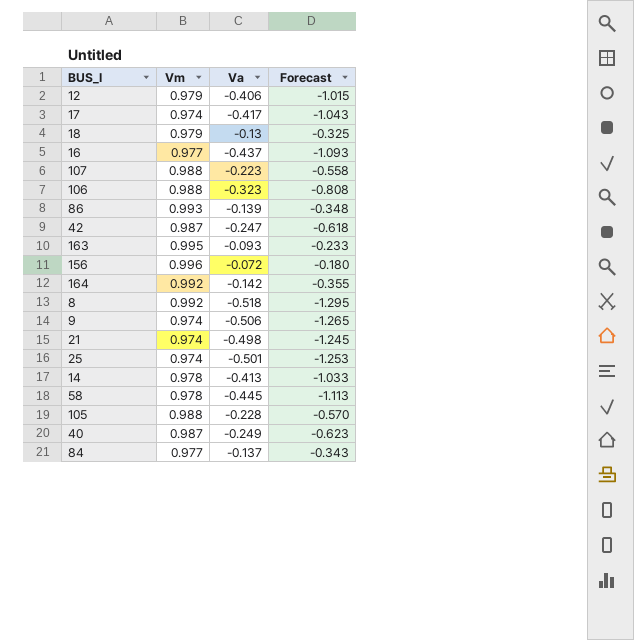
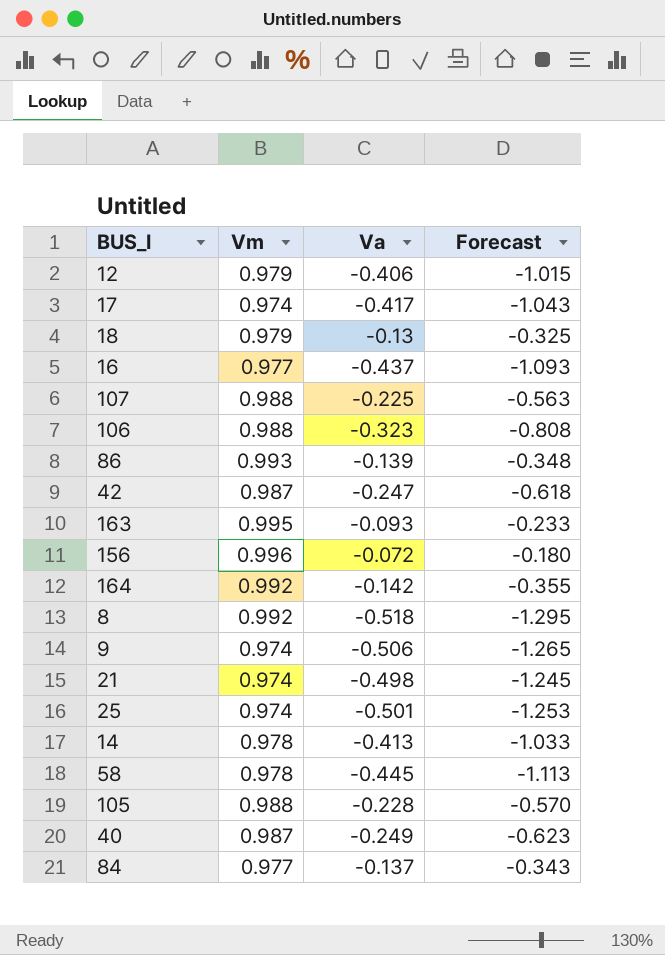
107 | Va: -0.223 -> -0.225
107 | Forecast: -0.558 -> -0.563

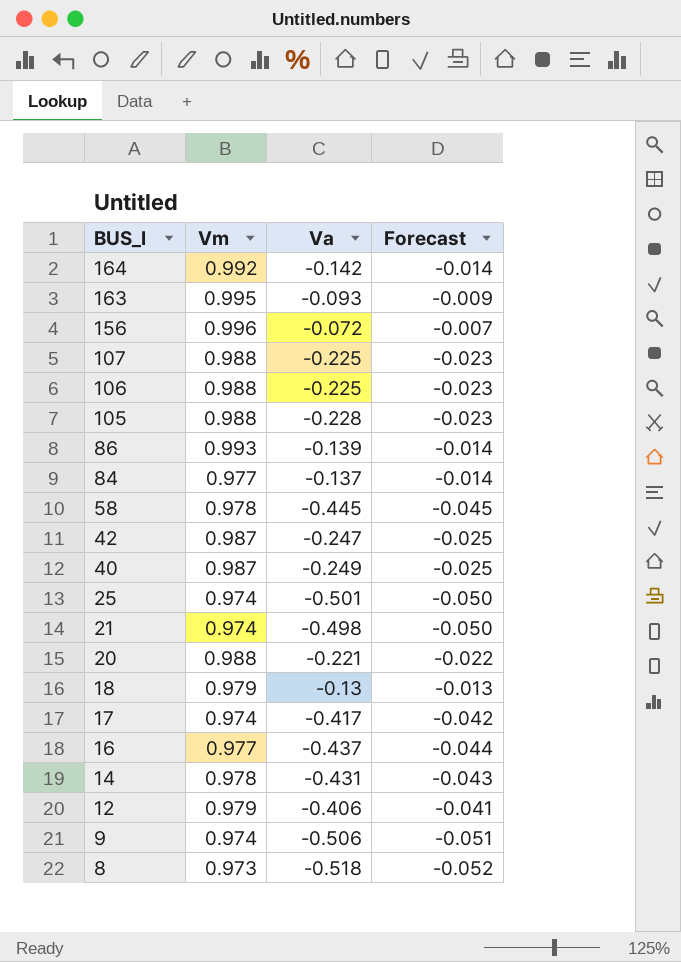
row order: none -> BUS_I descending
column Forecast | formula: [Va] * 2.5 -> [Va] * 0.1
106 | Va: -0.323 -> -0.225
row 20: none -> 0.988 | -0.221 | -0.022
14 | Va: -0.413 -> -0.431
8 | Vm: 0.992 -> 0.973

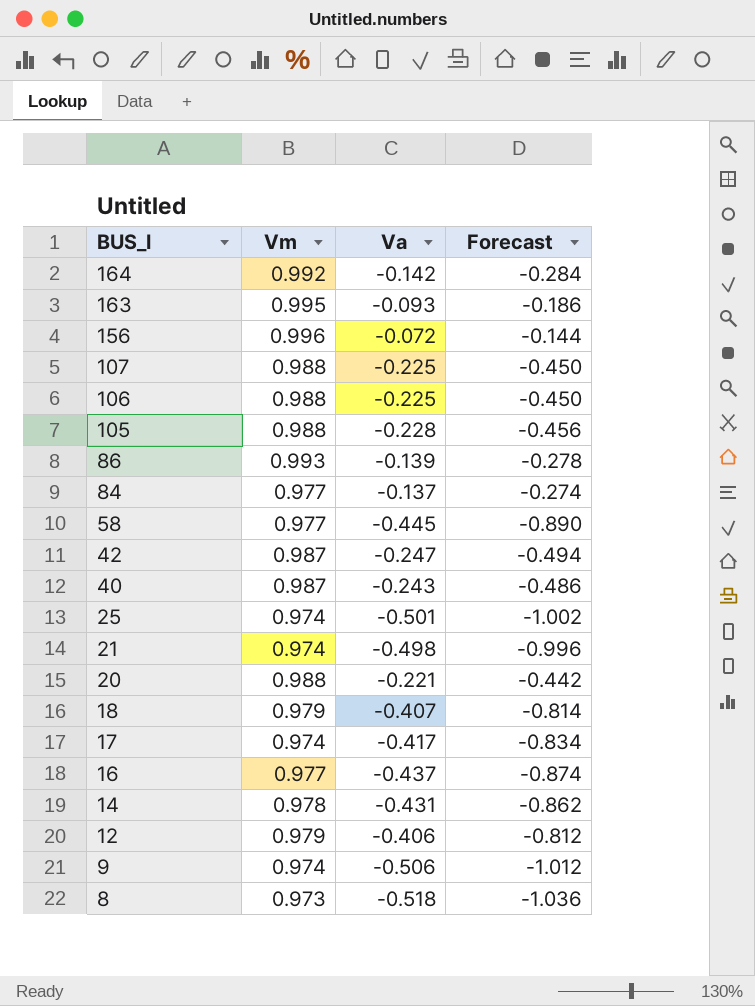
column Forecast | formula: [Va] * 0.1 -> [Va] * 2
58 | Vm: 0.978 -> 0.977
40 | Va: -0.249 -> -0.243
18 | Va: -0.13 -> -0.407

